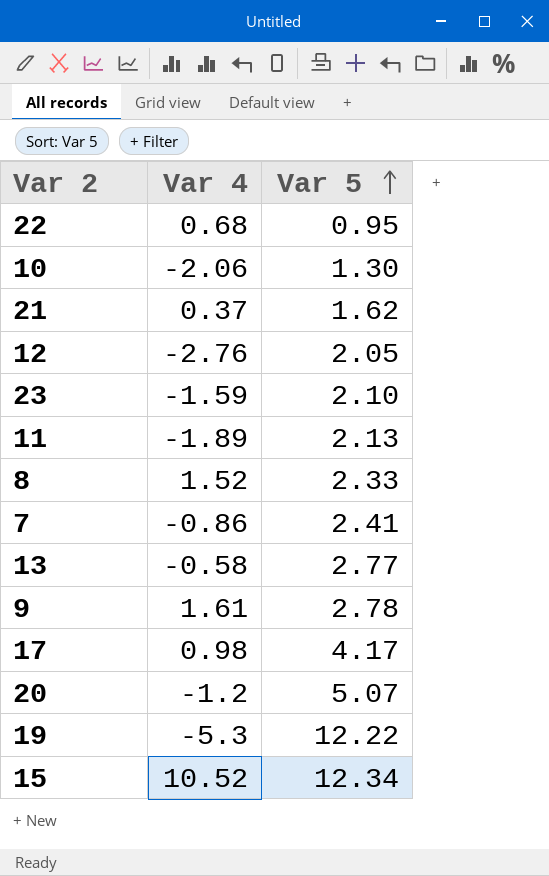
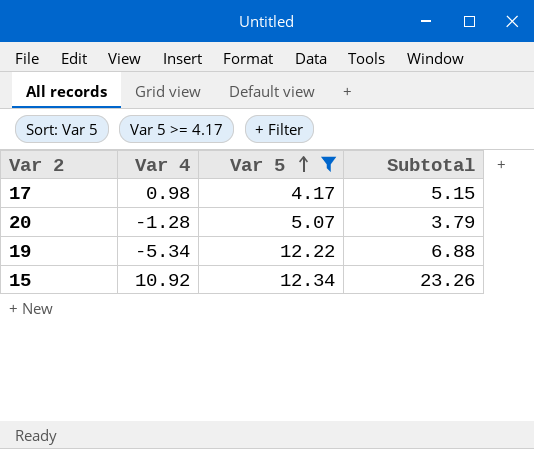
filter: none -> Var 5 >= 4.17
column Subtotal | formula: none -> [Var 4] + [Var 5]
20 | Var 4: -1.2 -> -1.28
19 | Var 4: -5.3 -> -5.34
15 | Var 4: 10.52 -> 10.92

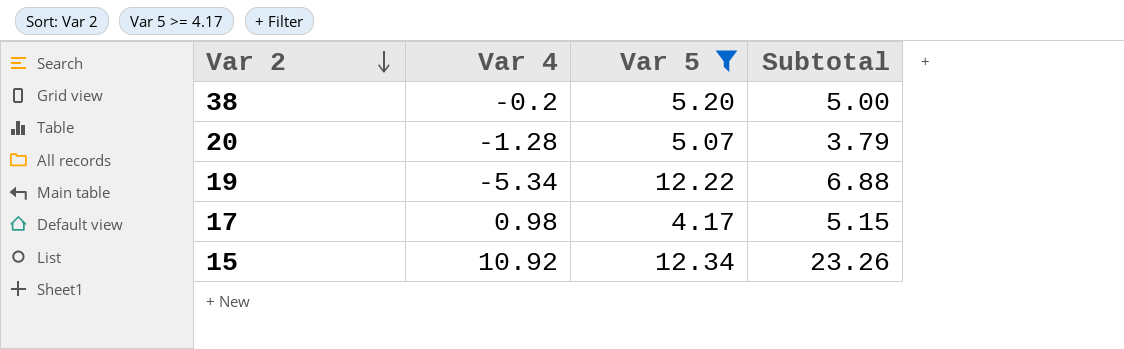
row order: Var 5 ascending -> Var 2 descending
row 38: none -> -0.2 | 5.20 | 5.00

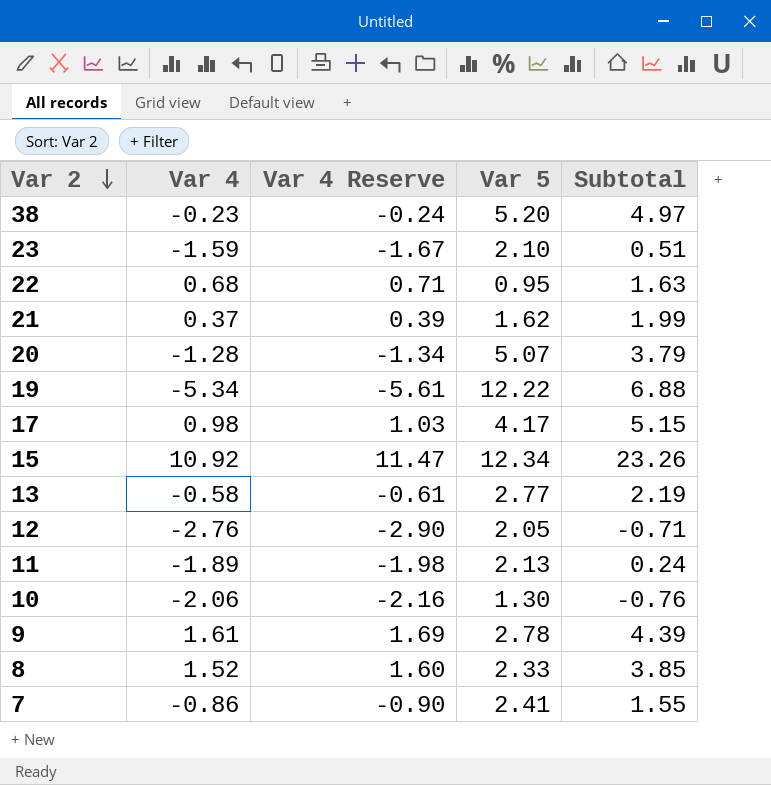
filter: Var 5 >= 4.17 -> none
column Var 4 Reserve | formula: none -> [Var 4] * 1.05
38 | Var 4: -0.2 -> -0.23
38 | Subtotal: 5.00 -> 4.97

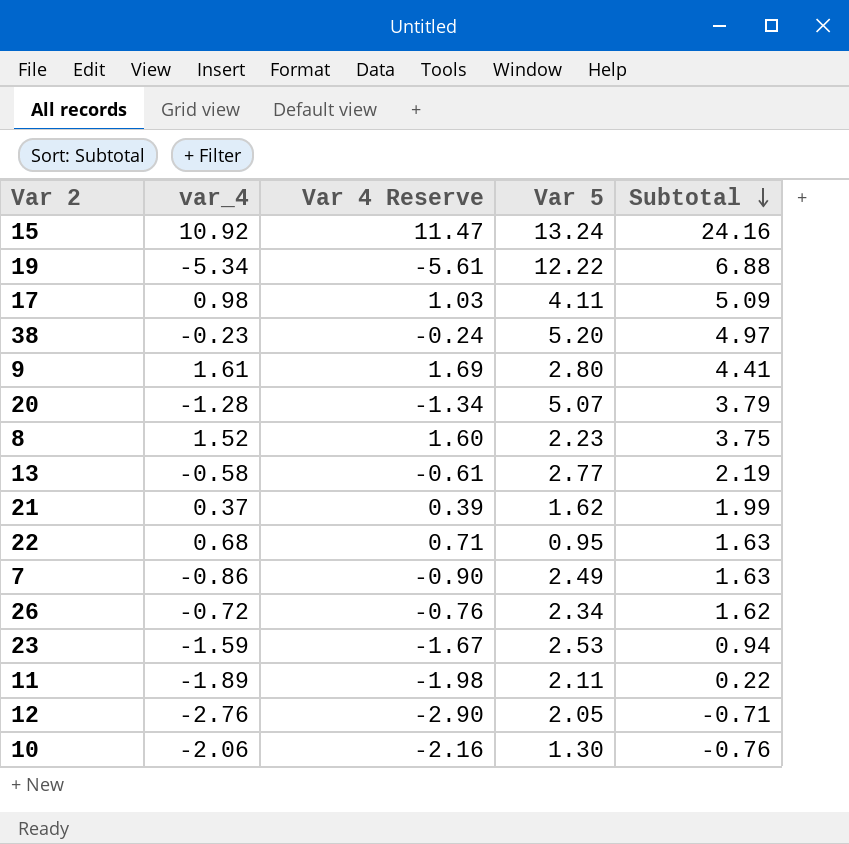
row order: Var 2 descending -> Subtotal descending
column name: Var 4 -> var_4
15 | Var 5: 12.34 -> 13.24
15 | Subtotal: 23.26 -> 24.16
17 | Var 5: 4.17 -> 4.11
17 | Subtotal: 5.15 -> 5.09
9 | Var 5: 2.78 -> 2.80
9 | Subtotal: 4.39 -> 4.41
8 | Var 5: 2.33 -> 2.23
8 | Subtotal: 3.85 -> 3.75
7 | Var 5: 2.41 -> 2.49
7 | Subtotal: 1.55 -> 1.63
row 26: none -> -0.72 | -0.76 | 2.34 | 1.62
23 | Var 5: 2.10 -> 2.53
23 | Subtotal: 0.51 -> 0.94
11 | Var 5: 2.13 -> 2.11
11 | Subtotal: 0.24 -> 0.22

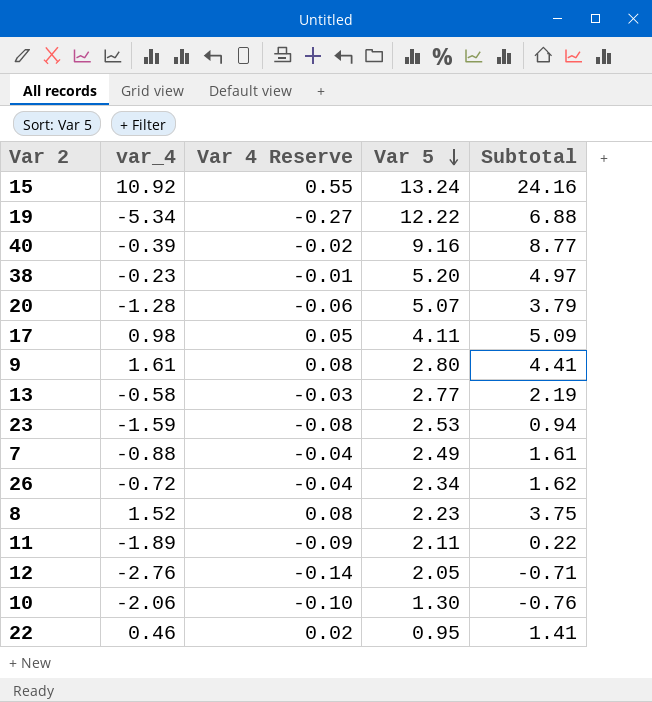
row order: Subtotal descending -> Var 5 descending
column Var 4 Reserve | formula: [var_4] * 1.05 -> [var_4] * 0.05
row 21: 0.37 | 0.39 | 1.62 | 1.99 -> none
row 40: none -> -0.39 | -0.02 | 9.16 | 8.77
7 | var_4: -0.86 -> -0.88
7 | Subtotal: 1.63 -> 1.61
22 | var_4: 0.68 -> 0.46
22 | Subtotal: 1.63 -> 1.41

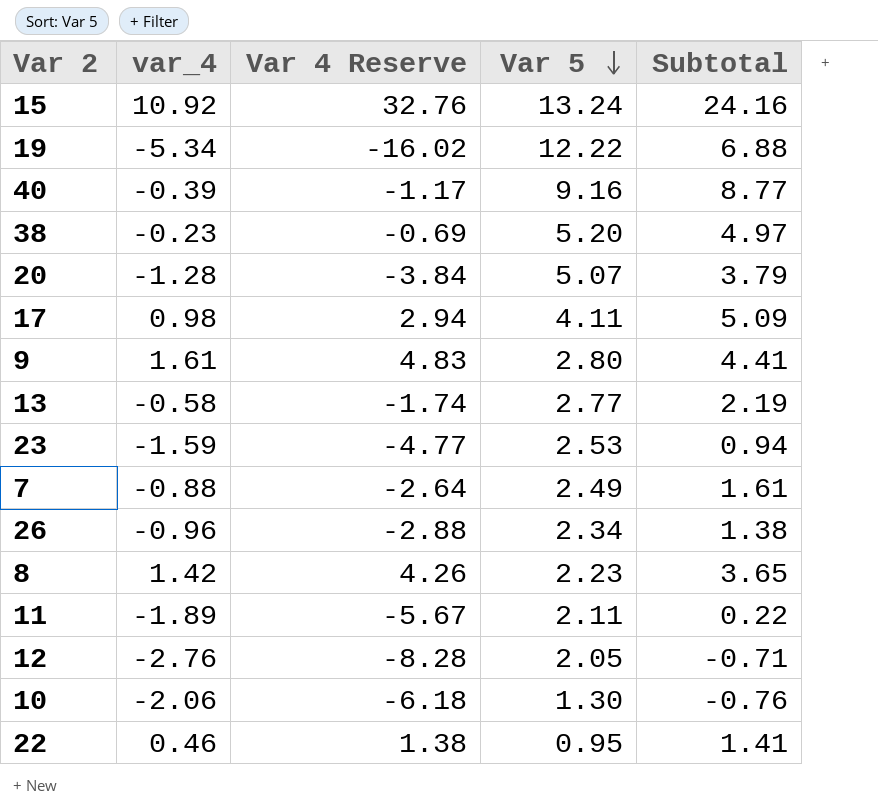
column Var 4 Reserve | formula: [var_4] * 0.05 -> [var_4] * 3
26 | var_4: -0.72 -> -0.96
26 | Subtotal: 1.62 -> 1.38
8 | var_4: 1.52 -> 1.42
8 | Subtotal: 3.75 -> 3.65

